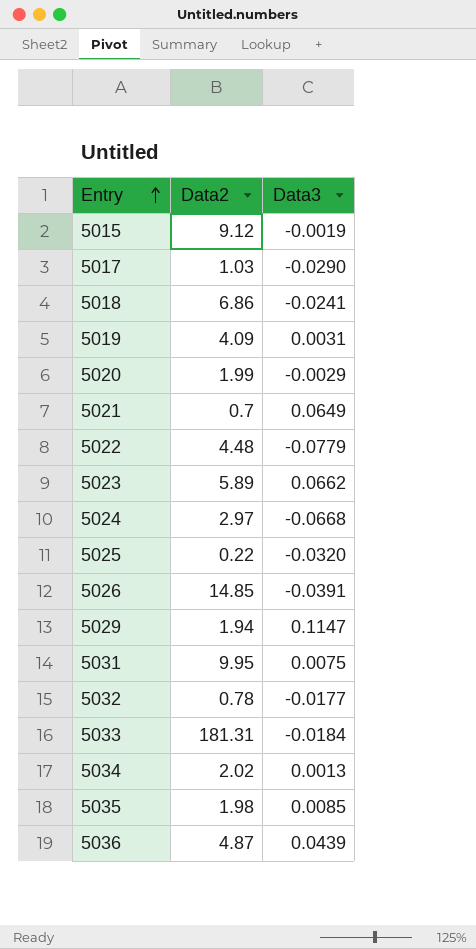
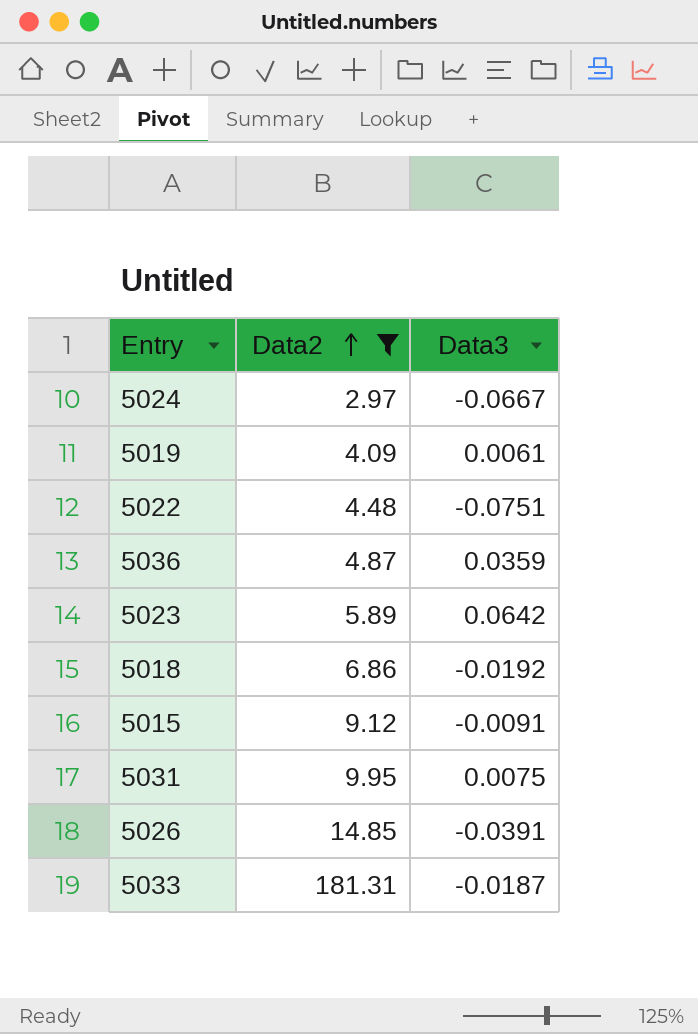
filter: none -> Data2 >= 2.97
row order: Entry ascending -> Data2 ascending
5024 | Data3: -0.0668 -> -0.0667
5019 | Data3: 0.0031 -> 0.0061
5022 | Data3: -0.0779 -> -0.0751
5036 | Data3: 0.0439 -> 0.0359
5023 | Data3: 0.0662 -> 0.0642
5018 | Data3: -0.0241 -> -0.0192
5015 | Data3: -0.0019 -> -0.0091
5033 | Data3: -0.0184 -> -0.0187

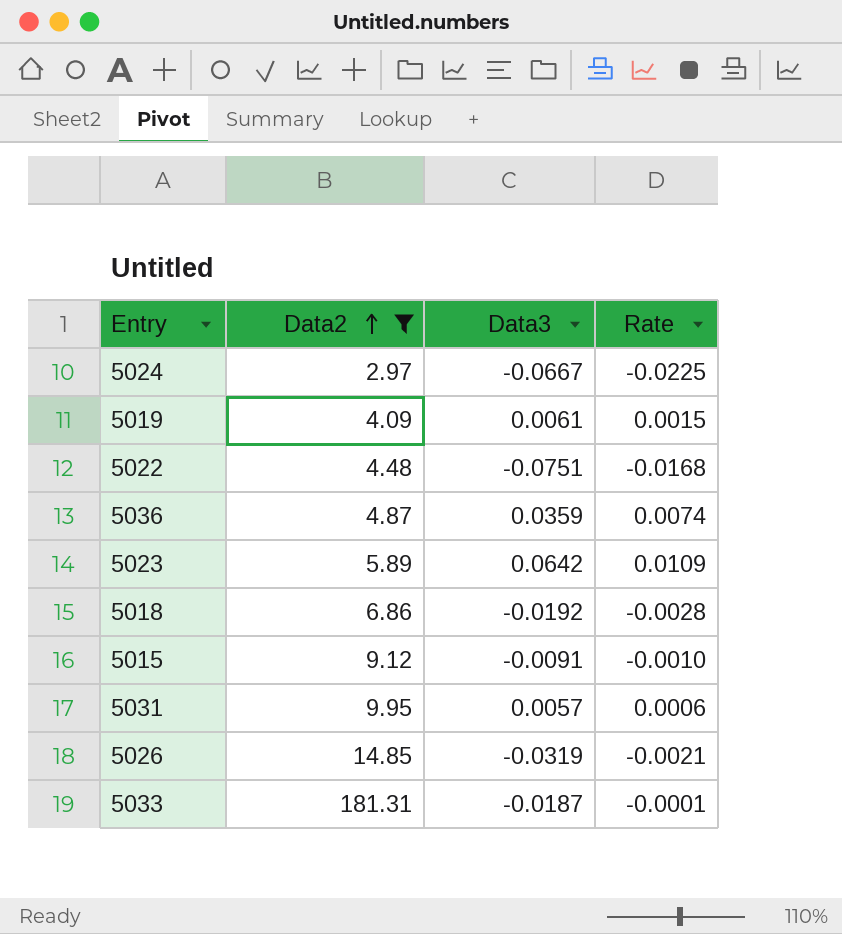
column Rate | formula: none -> [Data3] / [Data2]
5031 | Data3: 0.0075 -> 0.0057
5026 | Data3: -0.0391 -> -0.0319

